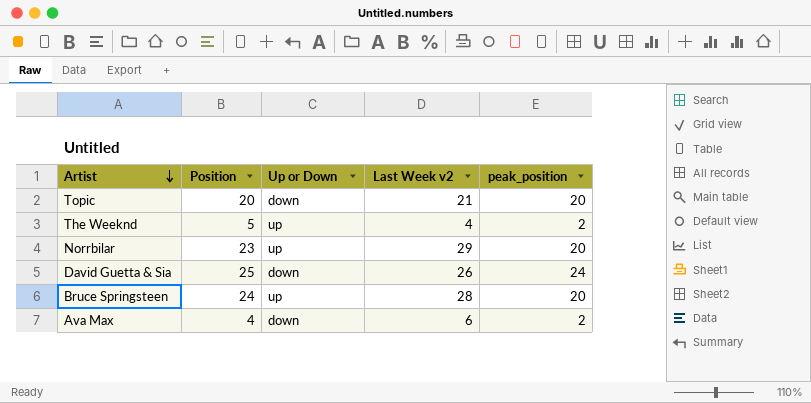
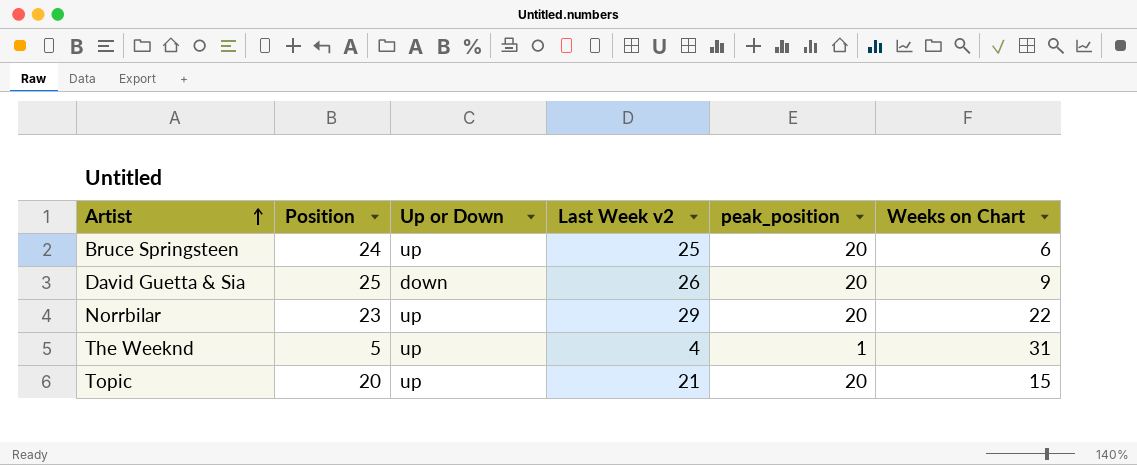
row order: Artist descending -> Artist ascending
column Weeks on Chart | position: none -> 6
row Ava Max: 4 | down | 6 | 2 -> none
Bruce Springsteen | Last Week v2: 28 -> 25
David Guetta & Sia | peak_position: 24 -> 20
The Weeknd | peak_position: 2 -> 1
Topic | Up or Down: down -> up

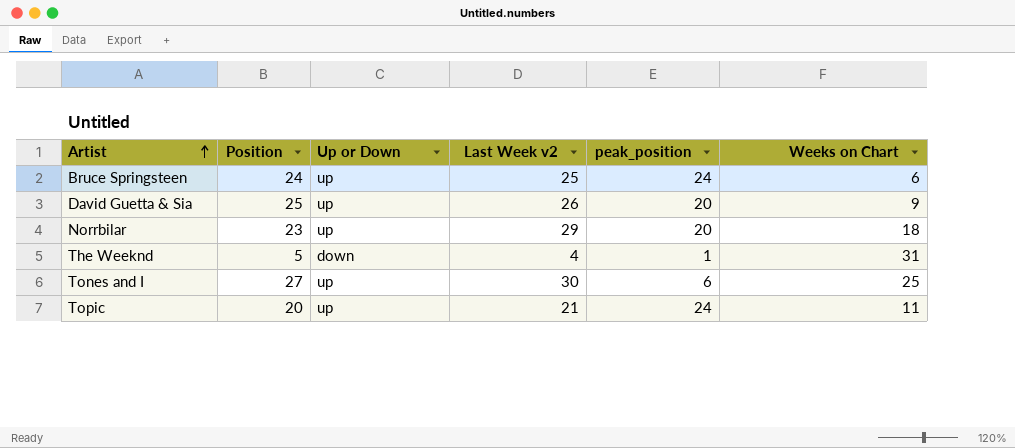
Bruce Springsteen | peak_position: 20 -> 24
David Guetta & Sia | Up or Down: down -> up
Norrbilar | Weeks on Chart: 22 -> 18
The Weeknd | Up or Down: up -> down
row Tones and I: none -> 27 | up | 30 | 6 | 25
Topic | peak_position: 20 -> 24
Topic | Weeks on Chart: 15 -> 11

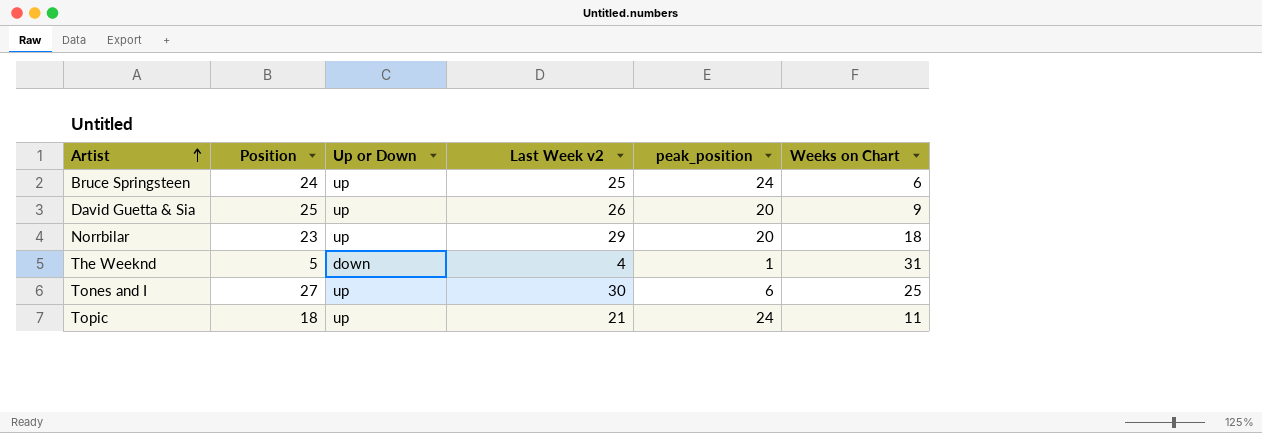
Topic | Position: 20 -> 18

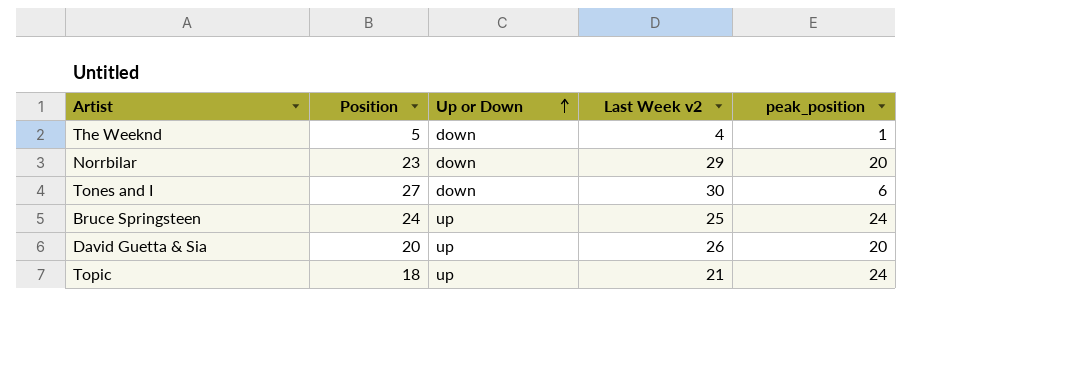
row order: Artist ascending -> Up or Down ascending
column Weeks on Chart | position: 6 -> none
Norrbilar | Up or Down: up -> down
Tones and I | Up or Down: up -> down
David Guetta & Sia | Position: 25 -> 20

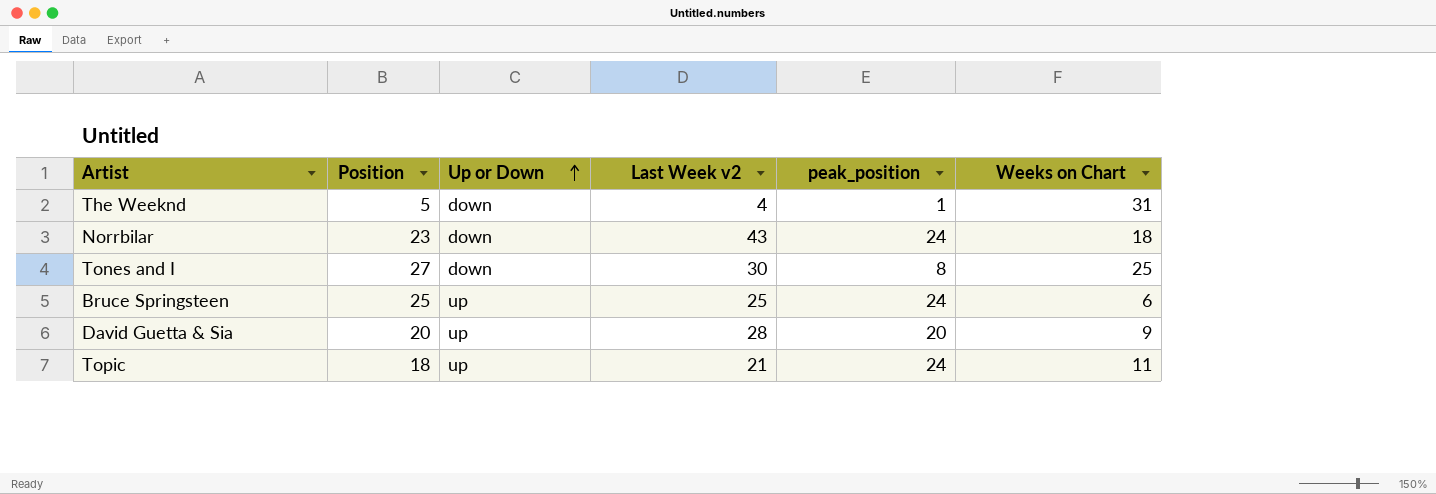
column Weeks on Chart | position: none -> 6
Norrbilar | Last Week v2: 29 -> 43
Norrbilar | peak_position: 20 -> 24
Tones and I | peak_position: 6 -> 8
Bruce Springsteen | Position: 24 -> 25
David Guetta & Sia | Last Week v2: 26 -> 28

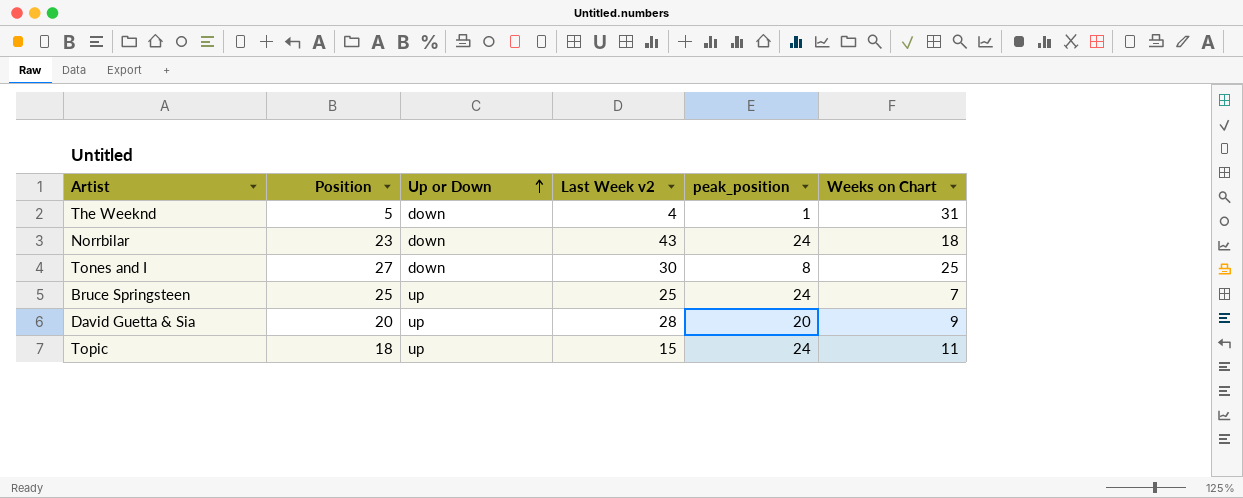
Bruce Springsteen | Weeks on Chart: 6 -> 7
Topic | Last Week v2: 21 -> 15

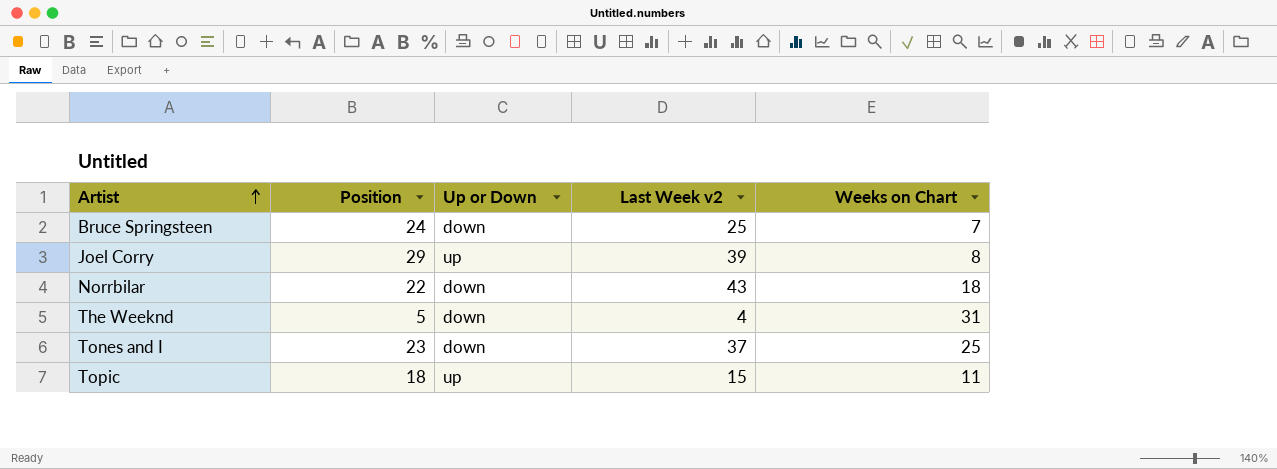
row order: Up or Down ascending -> Artist ascending
column peak_position | position: 5 -> none
row David Guetta & Sia: 20 | up | 28 | 20 | 9 -> none
Bruce Springsteen | Position: 25 -> 24
Bruce Springsteen | Up or Down: up -> down
row Joel Corry: none -> 29 | up | 39 | 8
Norrbilar | Position: 23 -> 22
Tones and I | Position: 27 -> 23
Tones and I | Last Week v2: 30 -> 37

